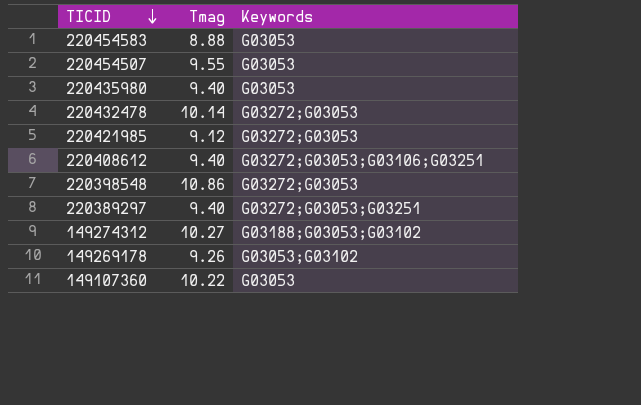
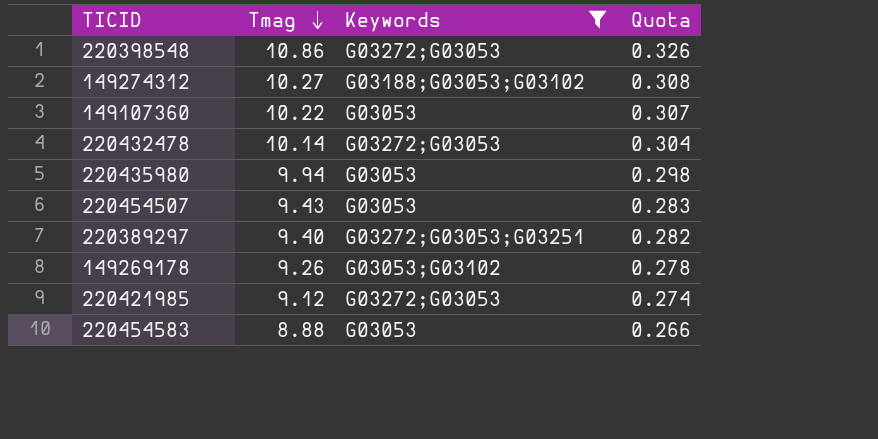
filter: none -> Keywords != G03272;G03053;G03106;G03251
row order: TICID descending -> Tmag descending
column Quota | formula: none -> [Tmag] * 0.03
220435980 | Tmag: 9.40 -> 9.94
220454507 | Tmag: 9.55 -> 9.43

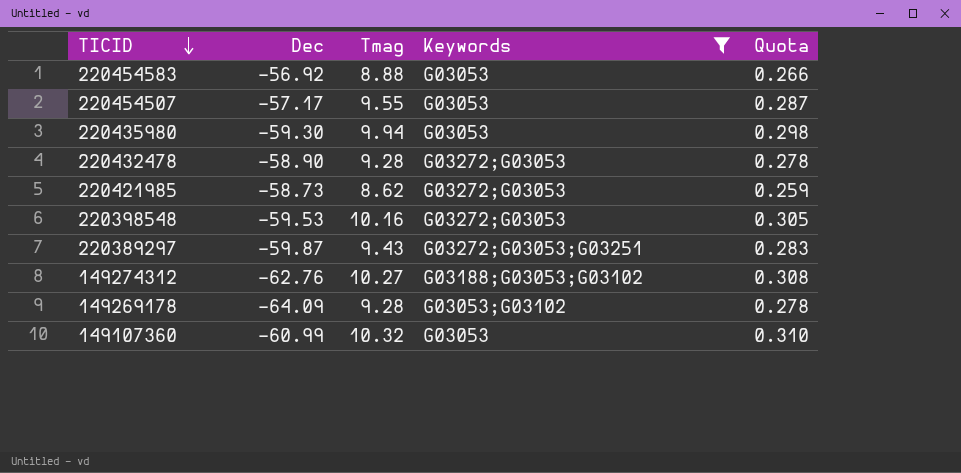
row order: Tmag descending -> TICID descending
column Dec | position: none -> 2
220454507 | Tmag: 9.43 -> 9.55
220454507 | Quota: 0.283 -> 0.287
220432478 | Tmag: 10.14 -> 9.28
220432478 | Quota: 0.304 -> 0.278
220421985 | Tmag: 9.12 -> 8.62
220421985 | Quota: 0.274 -> 0.259
220398548 | Tmag: 10.86 -> 10.16
220398548 | Quota: 0.326 -> 0.305
220389297 | Tmag: 9.40 -> 9.43
220389297 | Quota: 0.282 -> 0.283
149269178 | Tmag: 9.26 -> 9.28
149107360 | Tmag: 10.22 -> 10.32
149107360 | Quota: 0.307 -> 0.310

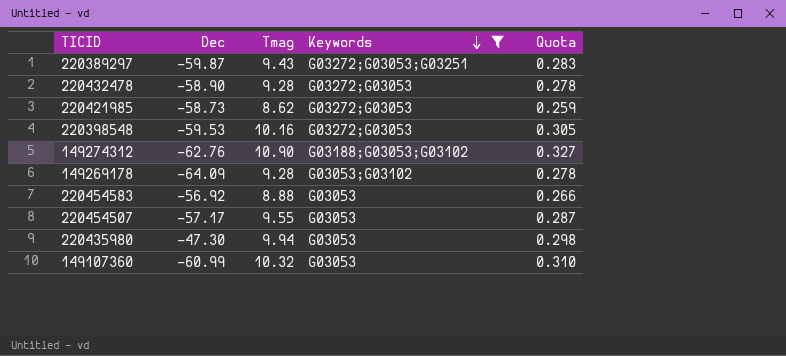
row order: TICID descending -> Keywords descending
149274312 | Tmag: 10.27 -> 10.90
149274312 | Quota: 0.308 -> 0.327
220435980 | Dec: -59.30 -> -47.30

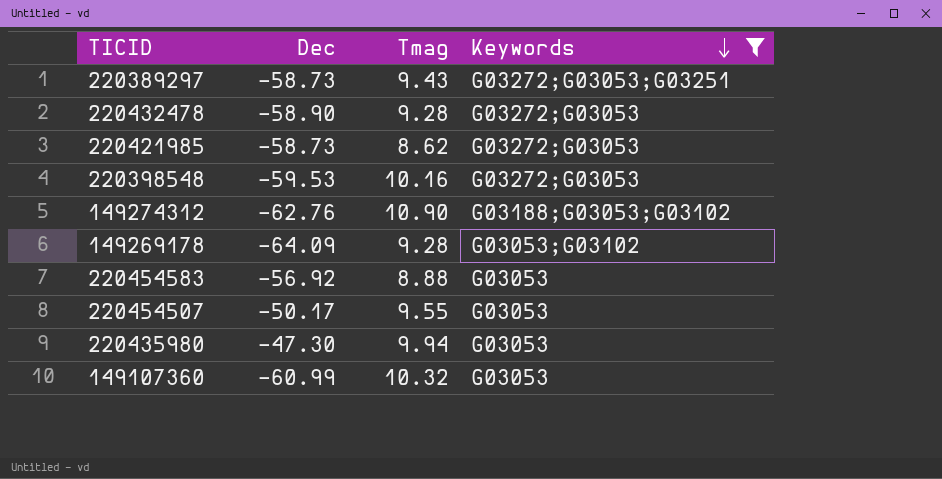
column Quota | formula: [Tmag] * 0.03 -> none
220389297 | Dec: -59.87 -> -58.73
220454507 | Dec: -57.17 -> -50.17

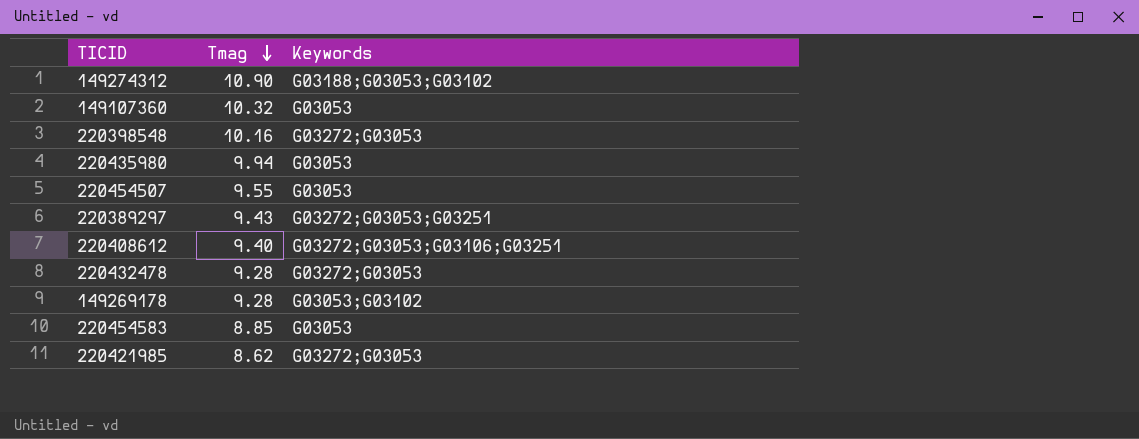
filter: Keywords != G03272;G03053;G03106;G03251 -> none
row order: Keywords descending -> Tmag descending
column Dec | position: 2 -> none
220454583 | Tmag: 8.88 -> 8.85

